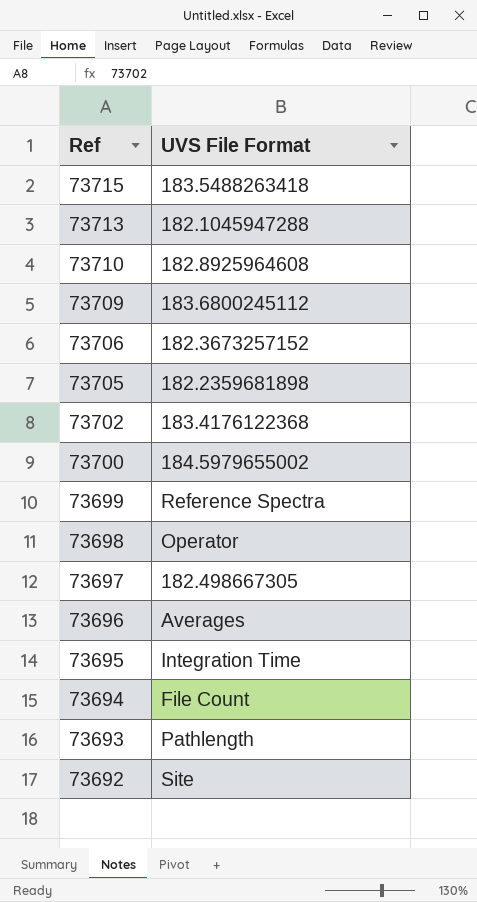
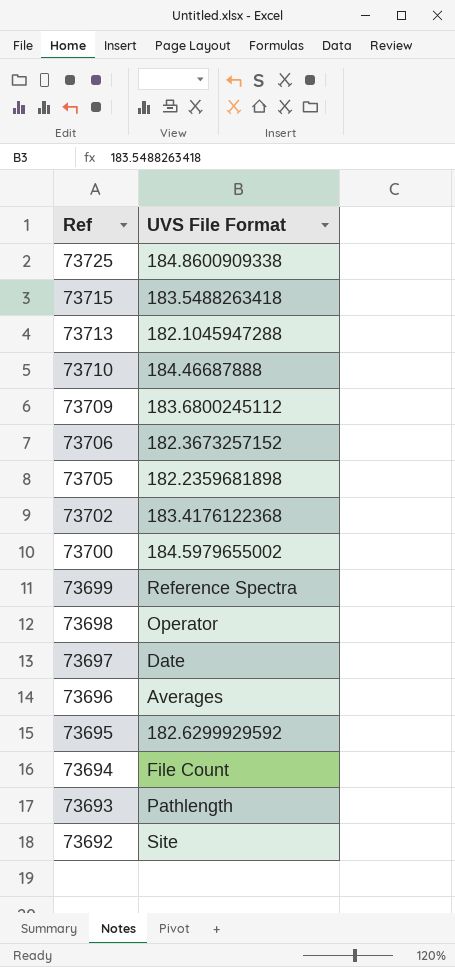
row 73725: none -> 184.8600909338
73710 | UVS File Format: 182.8925964608 -> 184.46687888
73697 | UVS File Format: 182.498667305 -> Date
73695 | UVS File Format: Integration Time -> 182.6299929592

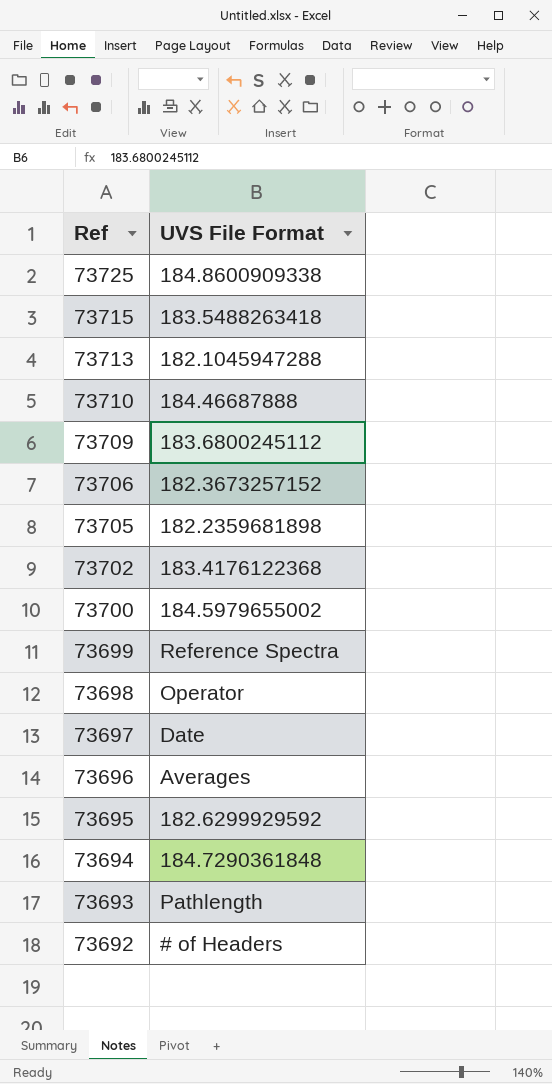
73694 | UVS File Format: File Count -> 184.7290361848
73692 | UVS File Format: Site -> # of Headers

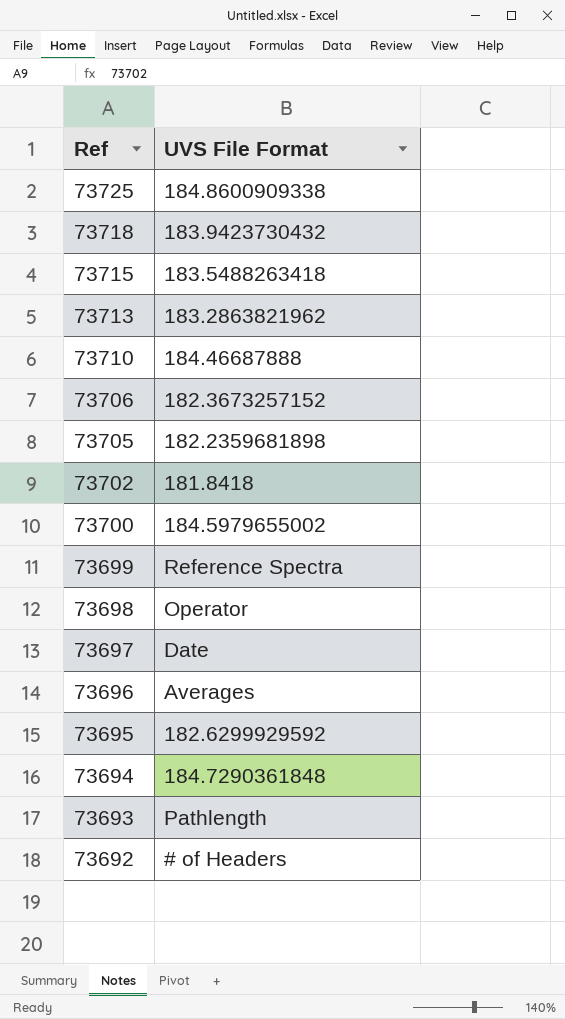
row 73709: 183.6800245112 -> none
row 73718: none -> 183.9423730432
73713 | UVS File Format: 182.1045947288 -> 183.2863821962
73702 | UVS File Format: 183.4176122368 -> 181.8418

